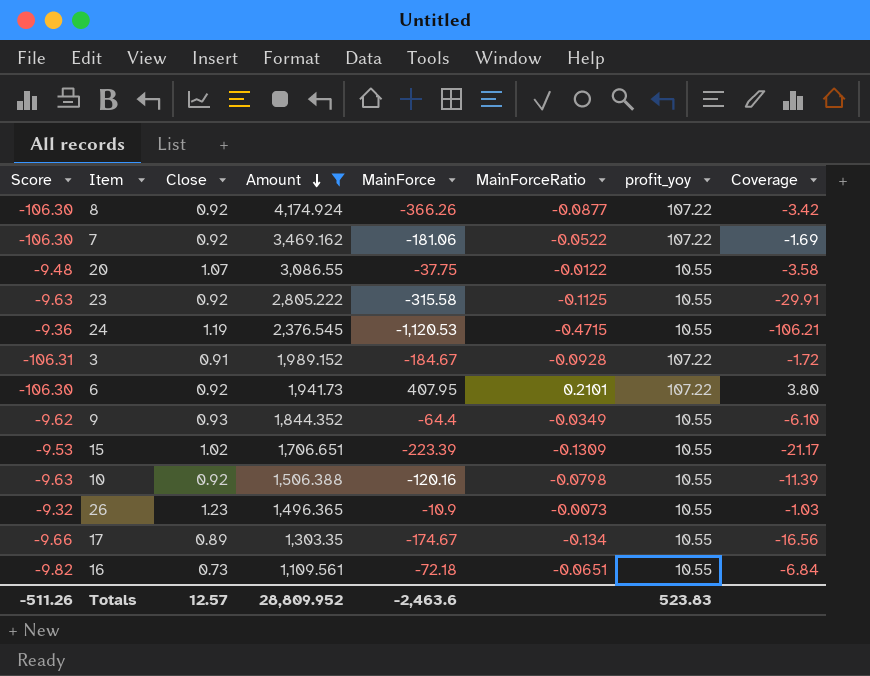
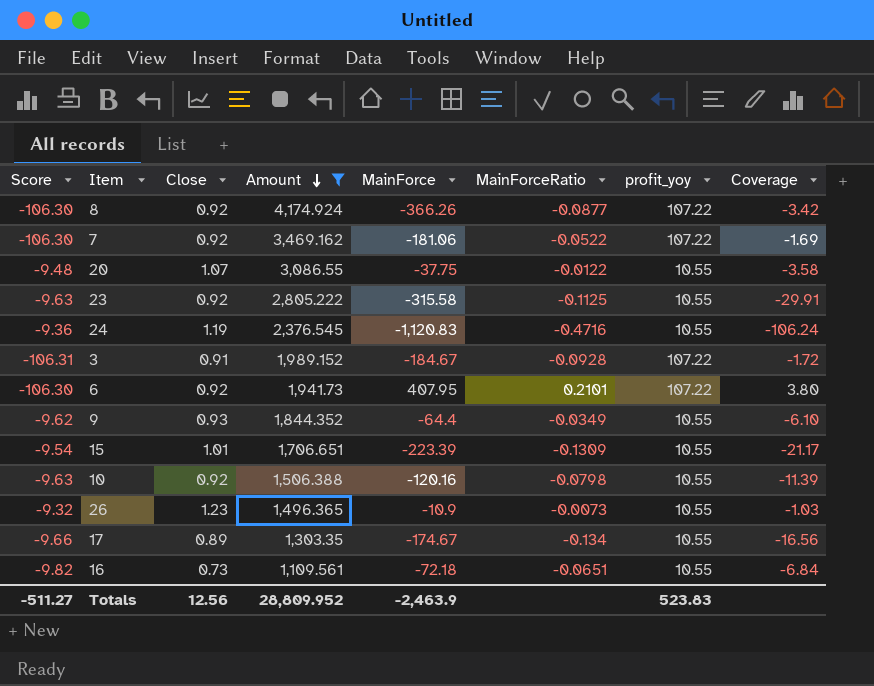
24 | MainForce: -1,120.53 -> -1,120.83
24 | MainForceRatio: -0.4715 -> -0.4716
24 | Coverage: -106.21 -> -106.24
15 | Score: -9.53 -> -9.54
15 | Close: 1.02 -> 1.01
Totals | Score: -511.26 -> -511.27
Totals | Close: 12.57 -> 12.56
Totals | MainForce: -2,463.6 -> -2,463.9

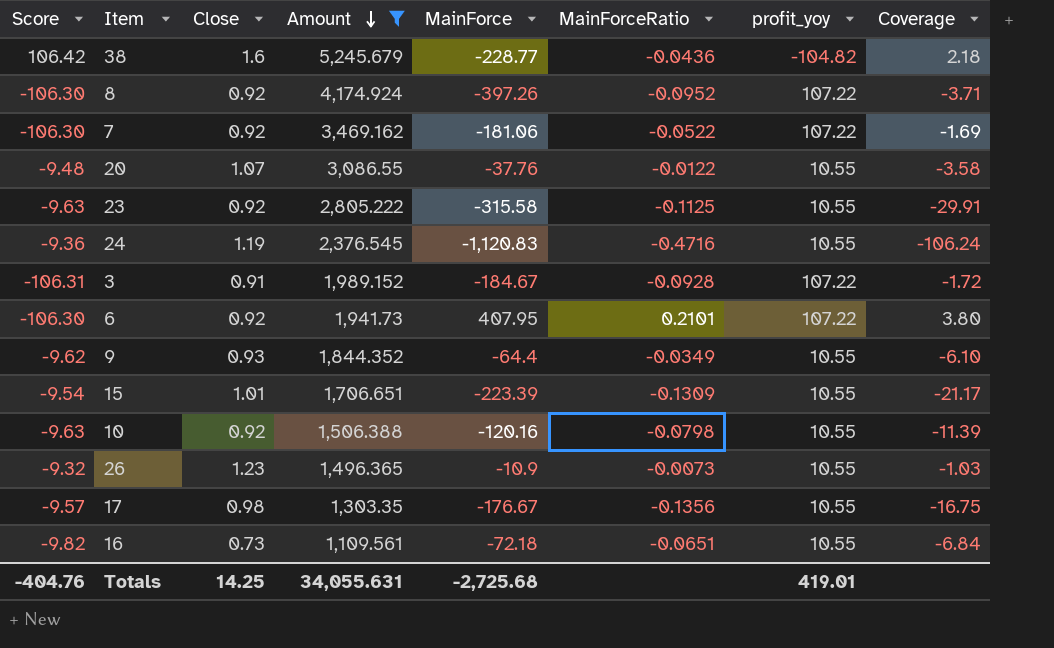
row 38: none -> 106.42 | 1.6 | 5,245.679 | -228.77 | -0.0436 | -104.82 | 2.18
8 | MainForce: -366.26 -> -397.26
8 | MainForceRatio: -0.0877 -> -0.0952
8 | Coverage: -3.42 -> -3.71
20 | MainForce: -37.75 -> -37.76
17 | Score: -9.66 -> -9.57
17 | Close: 0.89 -> 0.98
17 | MainForce: -174.67 -> -176.67
17 | MainForceRatio: -0.134 -> -0.1356
17 | Coverage: -16.56 -> -16.75
Totals | Score: -511.27 -> -404.76
Totals | Close: 12.56 -> 14.25
Totals | Amount: 28,809.952 -> 34,055.631
Totals | MainForce: -2,463.9 -> -2,725.68
Totals | profit_yoy: 523.83 -> 419.01

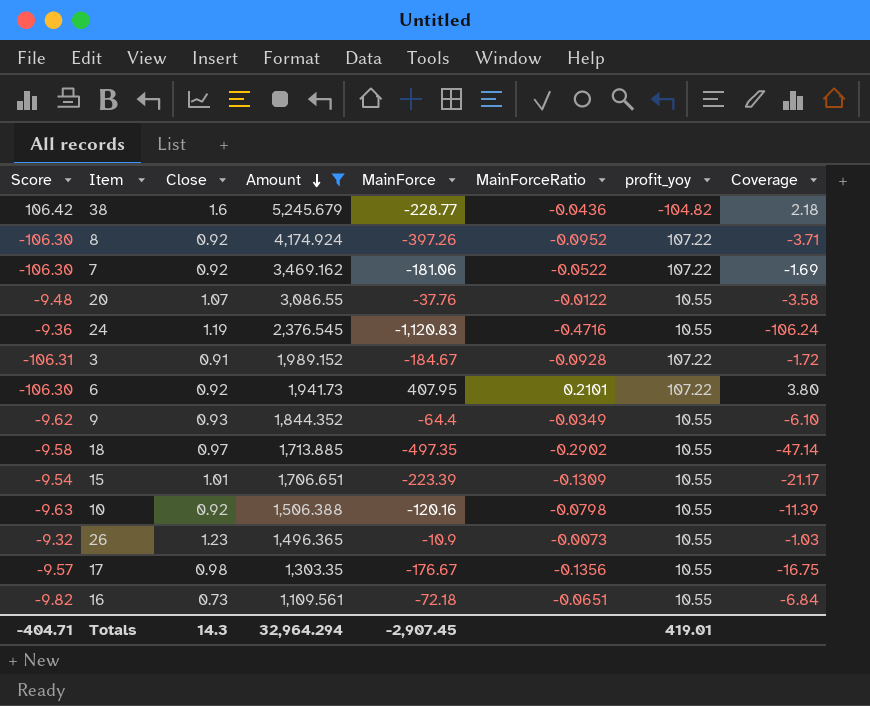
row 23: -9.63 | 0.92 | 2,805.222 | -315.58 | -0.1125 | 10.55 | -29.91 -> none
row 18: none -> -9.58 | 0.97 | 1,713.885 | -497.35 | -0.2902 | 10.55 | -47.14
Totals | Score: -404.76 -> -404.71
Totals | Close: 14.25 -> 14.3
Totals | Amount: 34,055.631 -> 32,964.294
Totals | MainForce: -2,725.68 -> -2,907.45

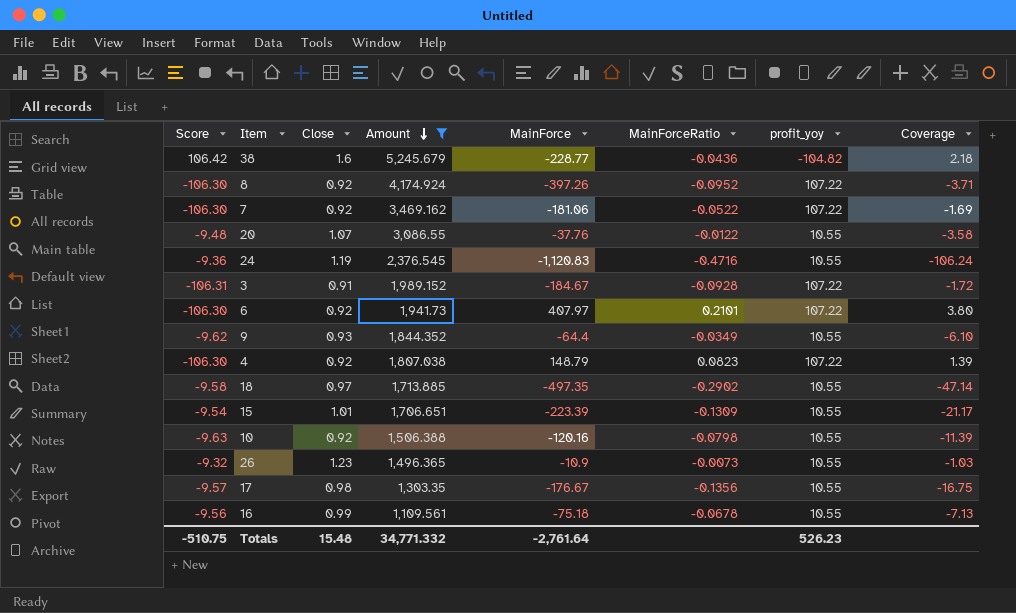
6 | MainForce: 407.95 -> 407.97
row 4: none -> -106.30 | 0.92 | 1,807.038 | 148.79 | 0.0823 | 107.22 | 1.39
16 | Score: -9.82 -> -9.56
16 | Close: 0.73 -> 0.99
16 | MainForce: -72.18 -> -75.18
16 | MainForceRatio: -0.0651 -> -0.0678
16 | Coverage: -6.84 -> -7.13
Totals | Score: -404.71 -> -510.75
Totals | Close: 14.3 -> 15.48
Totals | Amount: 32,964.294 -> 34,771.332
Totals | MainForce: -2,907.45 -> -2,761.64
Totals | profit_yoy: 419.01 -> 526.23

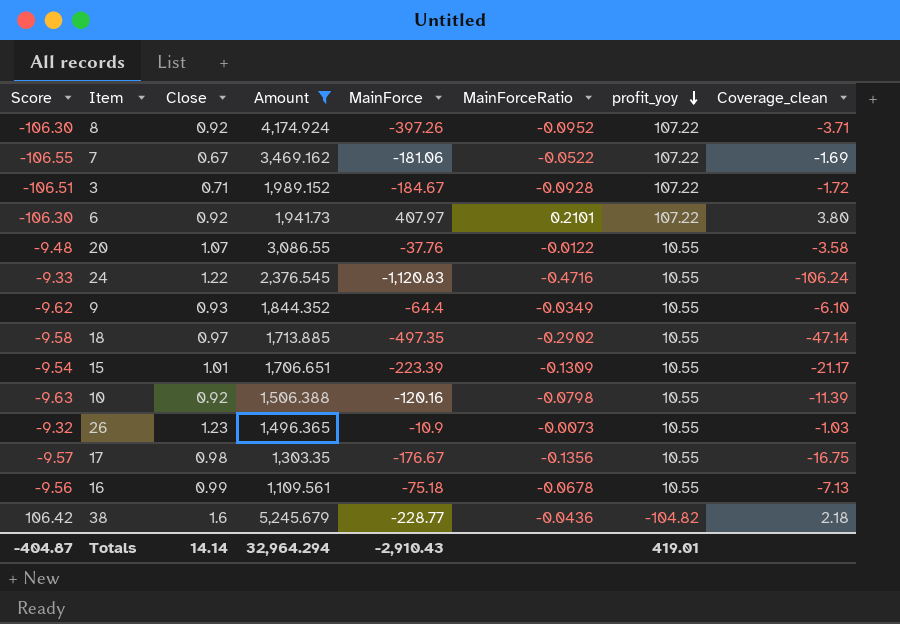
row order: Amount descending -> profit_yoy descending
column name: Coverage -> Coverage_clean
row 4: -106.30 | 0.92 | 1,807.038 | 148.79 | 0.0823 | 107.22 | 1.39 -> none
7 | Score: -106.30 -> -106.55
7 | Close: 0.92 -> 0.67
3 | Score: -106.31 -> -106.51
3 | Close: 0.91 -> 0.71
24 | Score: -9.36 -> -9.33
24 | Close: 1.19 -> 1.22
Totals | Score: -510.75 -> -404.87
Totals | Close: 15.48 -> 14.14
Totals | Amount: 34,771.332 -> 32,964.294
Totals | MainForce: -2,761.64 -> -2,910.43
Totals | profit_yoy: 526.23 -> 419.01

